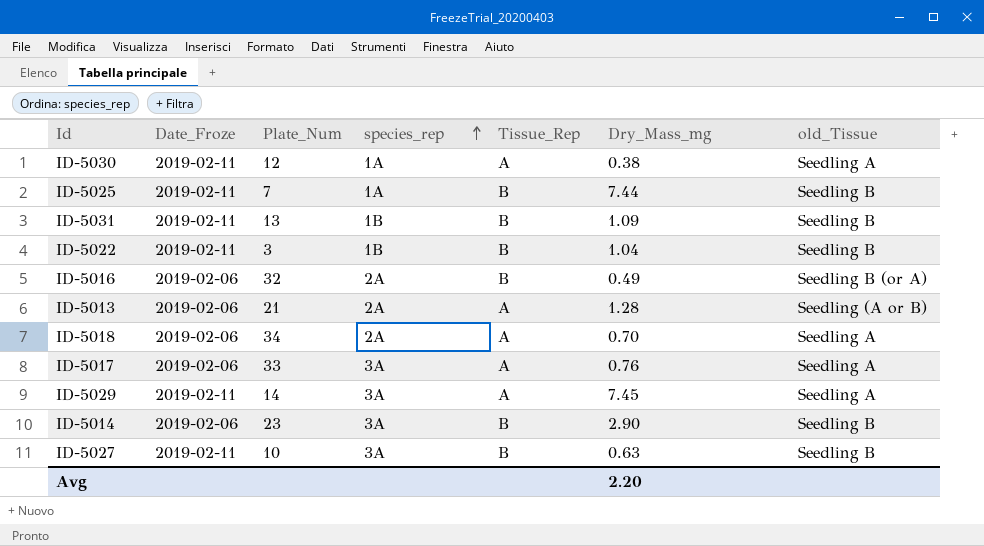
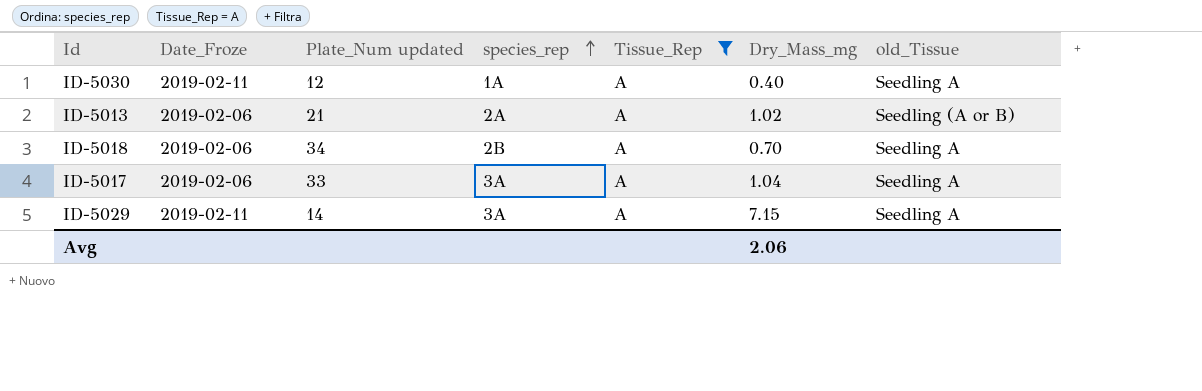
filter: none -> Tissue_Rep = A
column name: Plate_Num -> Plate_Num updated
ID-5030 | Dry_Mass_mg: 0.38 -> 0.40
ID-5013 | Dry_Mass_mg: 1.28 -> 1.02
ID-5018 | species_rep: 2A -> 2B
ID-5017 | Dry_Mass_mg: 0.76 -> 1.04
ID-5029 | Dry_Mass_mg: 7.45 -> 7.15
Avg | Dry_Mass_mg: 2.20 -> 2.06

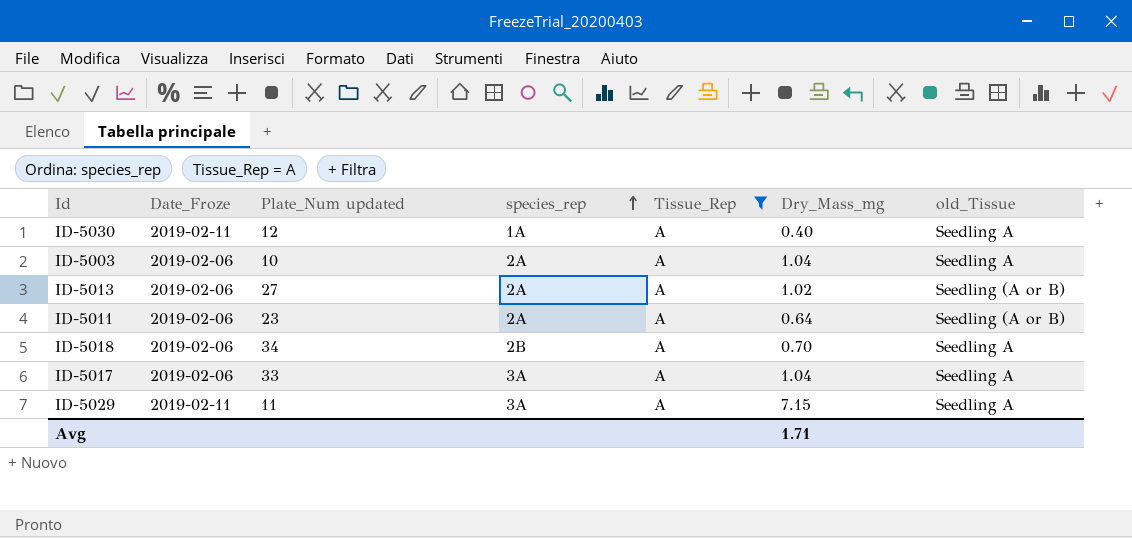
row ID-5003: none -> 2019-02-06 | 10 | 2A | A | 1.04 | Seedling A
ID-5013 | Plate_Num updated: 21 -> 27
row ID-5011: none -> 2019-02-06 | 23 | 2A | A | 0.64 | Seedling (A or B)
ID-5029 | Plate_Num updated: 14 -> 11
Avg | Dry_Mass_mg: 2.06 -> 1.71

